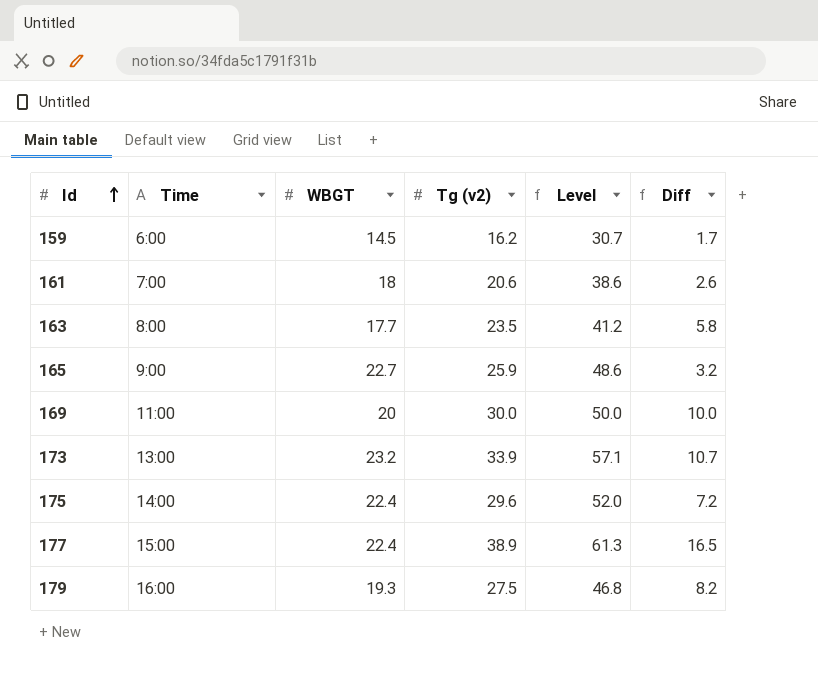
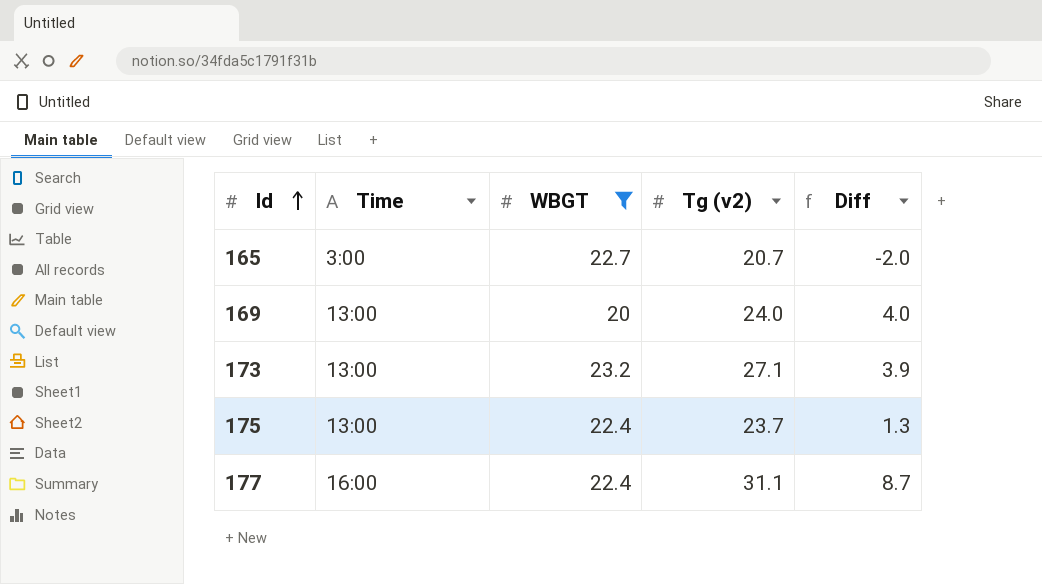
filter: none -> WBGT >= 20
column Level | formula: [WBGT] + [Tg (v2)] -> none
165 | Time: 9:00 -> 3:00
165 | Tg (v2): 25.9 -> 20.7
165 | Diff: 3.2 -> -2.0
169 | Time: 11:00 -> 13:00
169 | Tg (v2): 30.0 -> 24.0
169 | Diff: 10.0 -> 4.0
173 | Tg (v2): 33.9 -> 27.1
173 | Diff: 10.7 -> 3.9
175 | Time: 14:00 -> 13:00
175 | Tg (v2): 29.6 -> 23.7
175 | Diff: 7.2 -> 1.3
177 | Time: 15:00 -> 16:00
177 | Tg (v2): 38.9 -> 31.1
177 | Diff: 16.5 -> 8.7

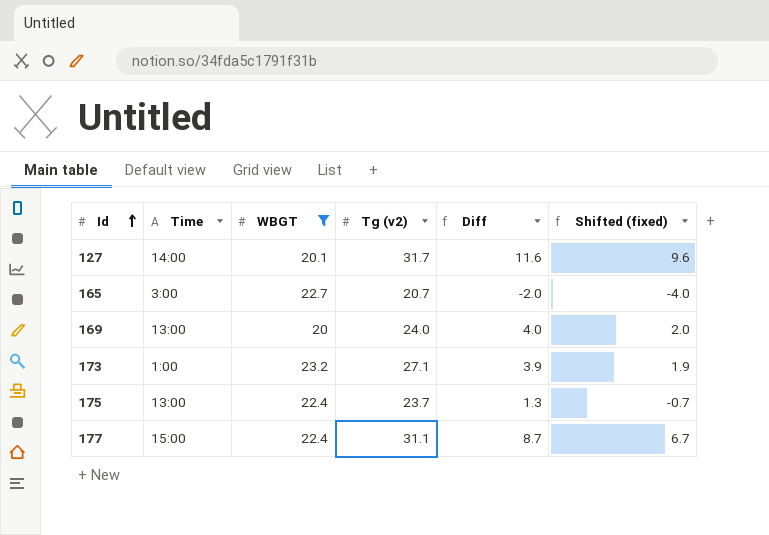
column Shifted (fixed) | formula: none -> [Diff] - 2
row 127: none -> 14:00 | 20.1 | 31.7 | 11.6 | 9.6
173 | Time: 13:00 -> 1:00
177 | Time: 16:00 -> 15:00

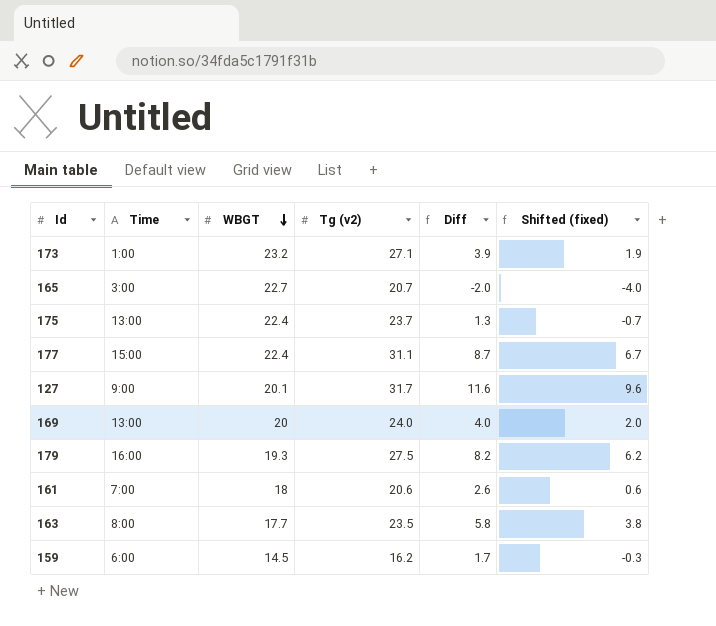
filter: WBGT >= 20 -> none
row order: Id ascending -> WBGT descending
127 | Time: 14:00 -> 9:00

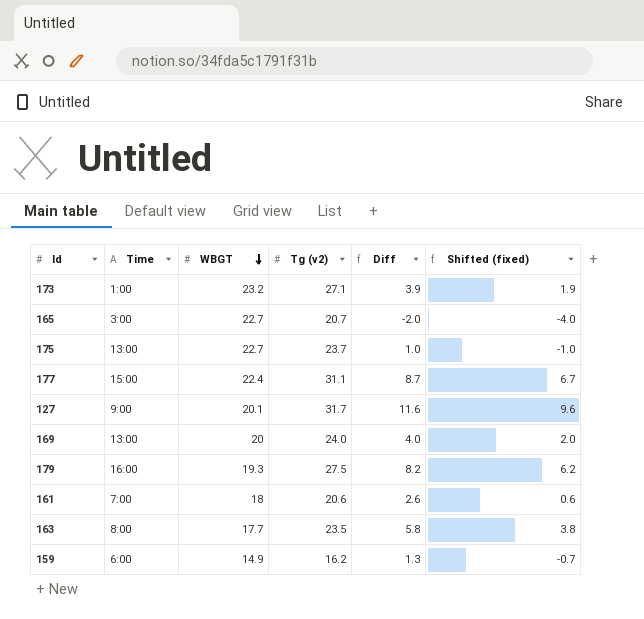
175 | WBGT: 22.4 -> 22.7
175 | Diff: 1.3 -> 1.0
175 | Shifted (fixed): -0.7 -> -1.0
159 | WBGT: 14.5 -> 14.9
159 | Diff: 1.7 -> 1.3
159 | Shifted (fixed): -0.3 -> -0.7

